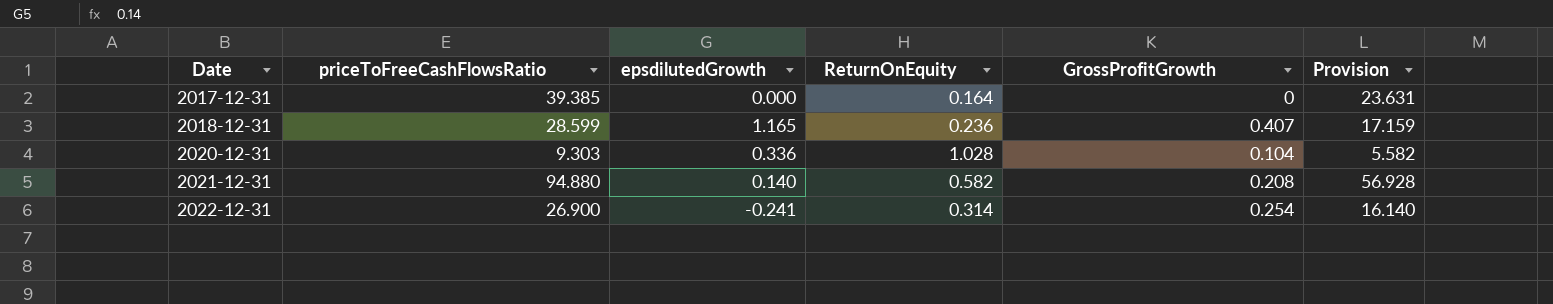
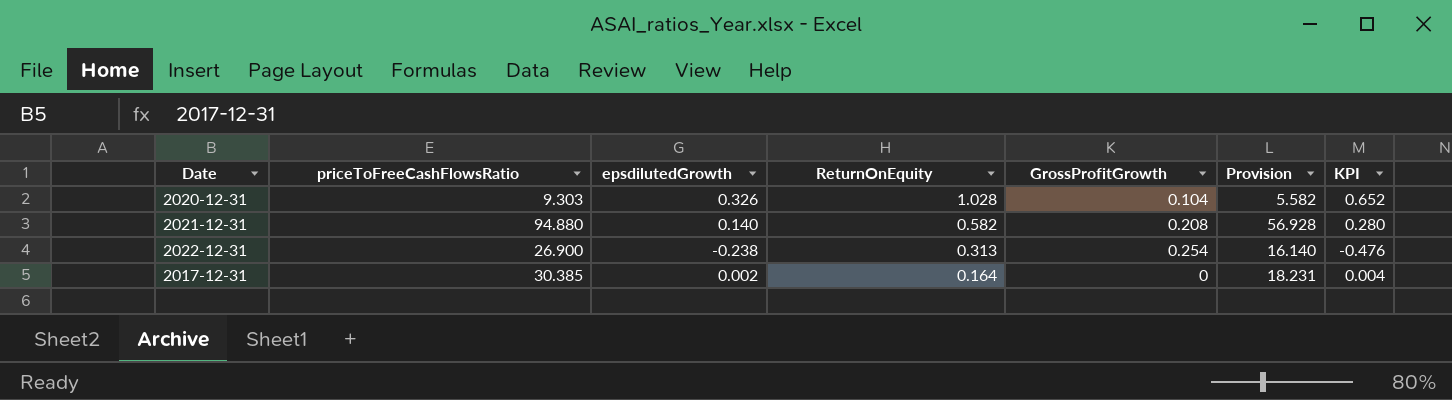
row order: Date ascending -> ReturnOnEquity descending
column KPI | formula: none -> [epsdilutedGrowth] * 2
row 2018-12-31: 28.599 | 1.165 | 0.236 | 0.407 | 17.159 -> none
2020-12-31 | epsdilutedGrowth: 0.336 -> 0.326
2022-12-31 | epsdilutedGrowth: -0.241 -> -0.238
2022-12-31 | ReturnOnEquity: 0.314 -> 0.313
2017-12-31 | priceToFreeCashFlowsRatio: 39.385 -> 30.385
2017-12-31 | epsdilutedGrowth: 0.000 -> 0.002
2017-12-31 | Provision: 23.631 -> 18.231

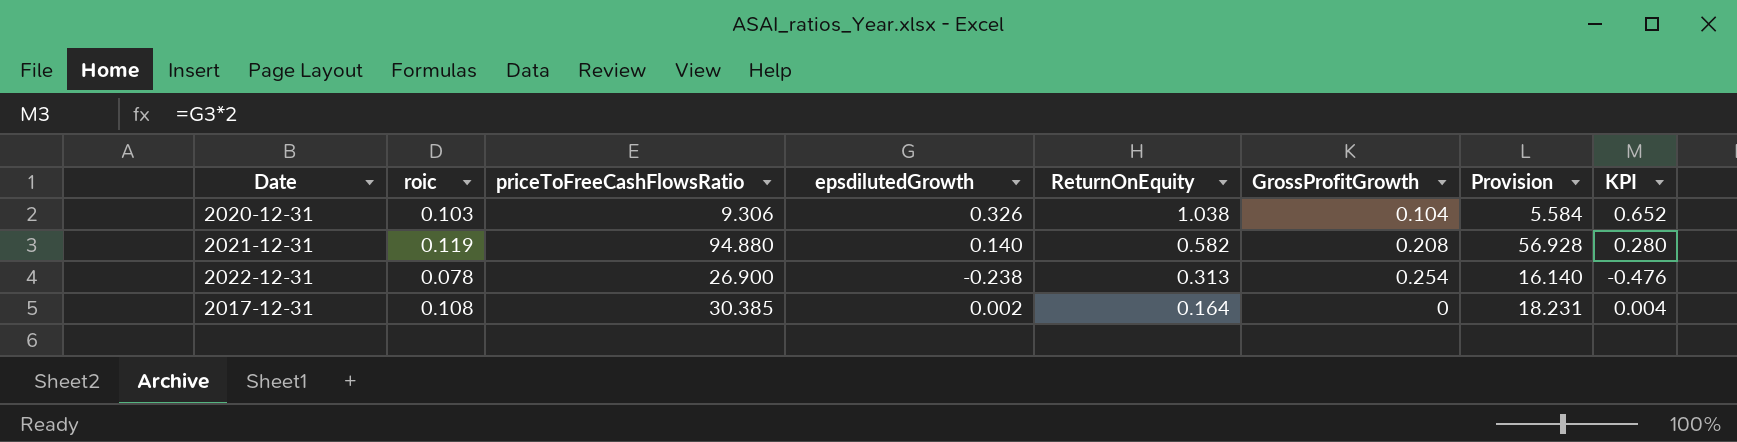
column roic | position: none -> 2
2020-12-31 | priceToFreeCashFlowsRatio: 9.303 -> 9.306
2020-12-31 | ReturnOnEquity: 1.028 -> 1.038
2020-12-31 | Provision: 5.582 -> 5.584

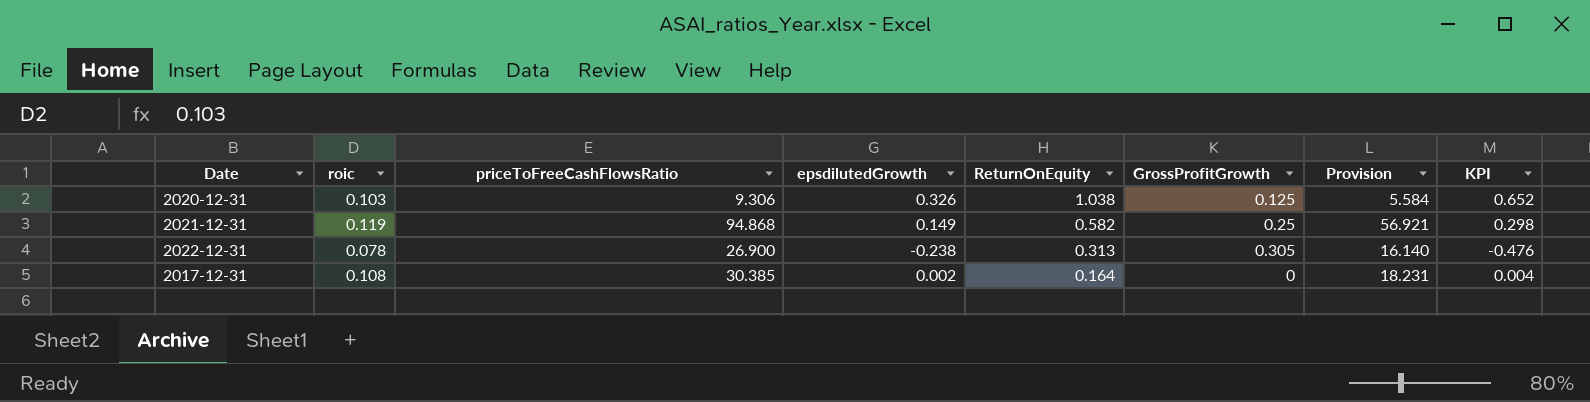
2020-12-31 | GrossProfitGrowth: 0.104 -> 0.125
2021-12-31 | priceToFreeCashFlowsRatio: 94.880 -> 94.868
2021-12-31 | epsdilutedGrowth: 0.140 -> 0.149
2021-12-31 | GrossProfitGrowth: 0.208 -> 0.25
2021-12-31 | Provision: 56.928 -> 56.921
2021-12-31 | KPI: 0.280 -> 0.298
2022-12-31 | GrossProfitGrowth: 0.254 -> 0.305

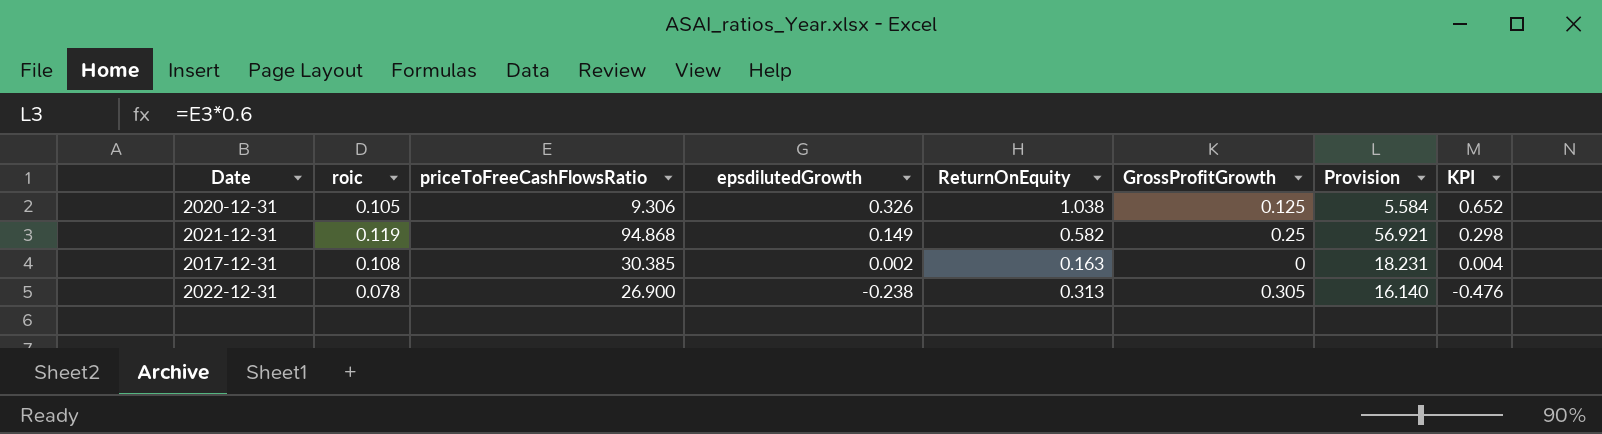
row order: ReturnOnEquity descending -> epsdilutedGrowth descending
2020-12-31 | roic: 0.103 -> 0.105
2017-12-31 | ReturnOnEquity: 0.164 -> 0.163

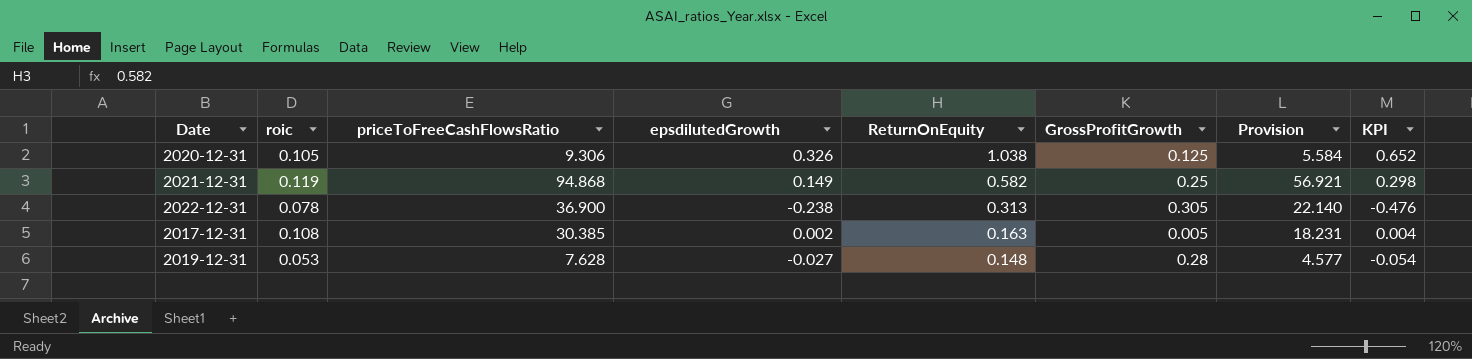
row order: epsdilutedGrowth descending -> ReturnOnEquity descending
2022-12-31 | priceToFreeCashFlowsRatio: 26.900 -> 36.900
2022-12-31 | Provision: 16.140 -> 22.140
2017-12-31 | GrossProfitGrowth: 0 -> 0.005
row 2019-12-31: none -> 0.053 | 7.628 | -0.027 | 0.148 | 0.28 | 4.577 | -0.054

